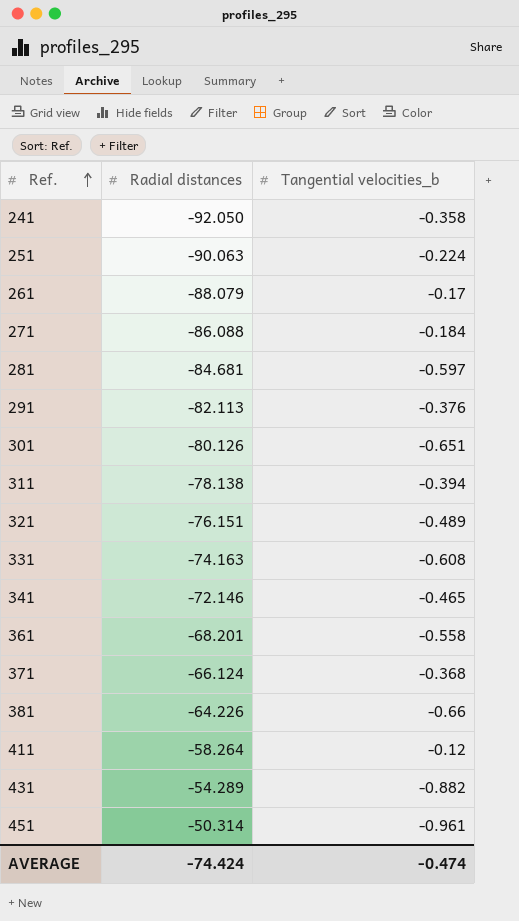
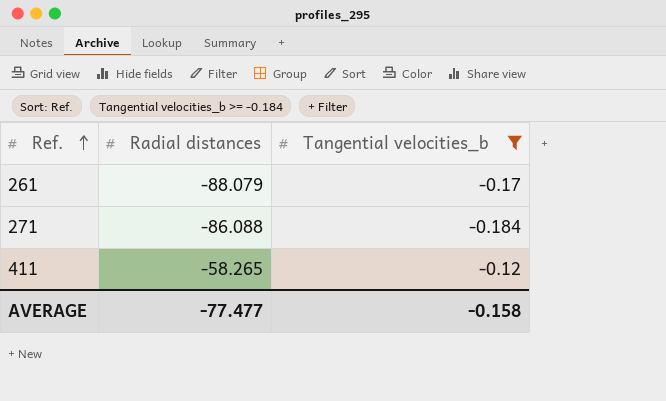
filter: none -> Tangential velocities_b >= -0.184
411 | Radial distances: -58.264 -> -58.265
AVERAGE | Radial distances: -74.424 -> -77.477
AVERAGE | Tangential velocities_b: -0.474 -> -0.158

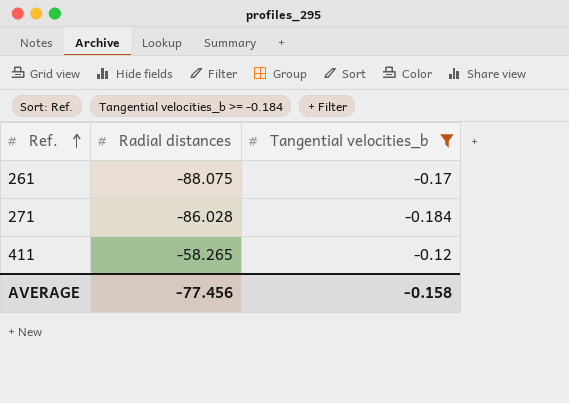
261 | Radial distances: -88.079 -> -88.075
271 | Radial distances: -86.088 -> -86.028
AVERAGE | Radial distances: -77.477 -> -77.456

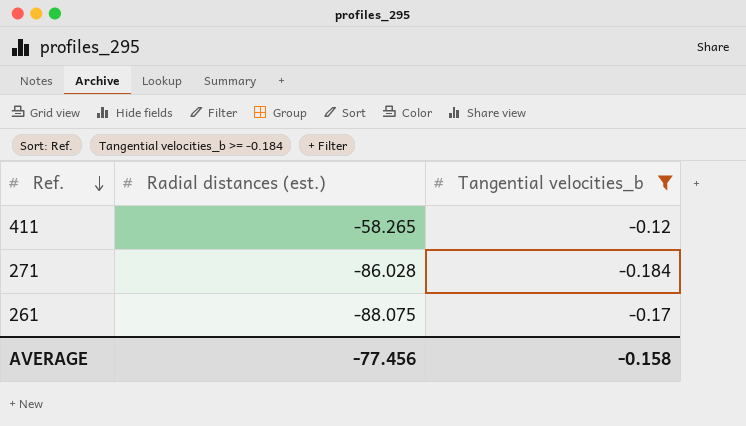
row order: Ref. ascending -> Ref. descending
column name: Radial distances -> Radial distances (est.)

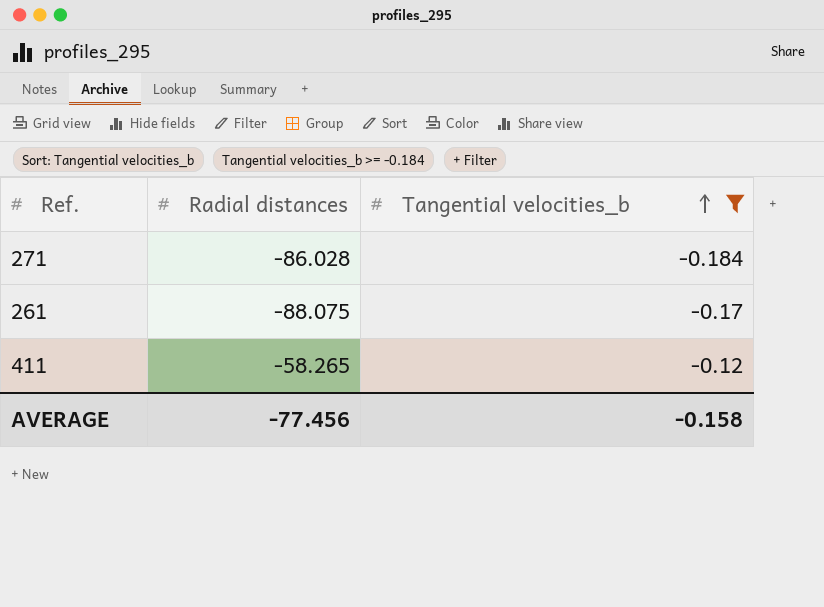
row order: Ref. descending -> Tangential velocities_b ascending
column name: Radial distances (est.) -> Radial distances

